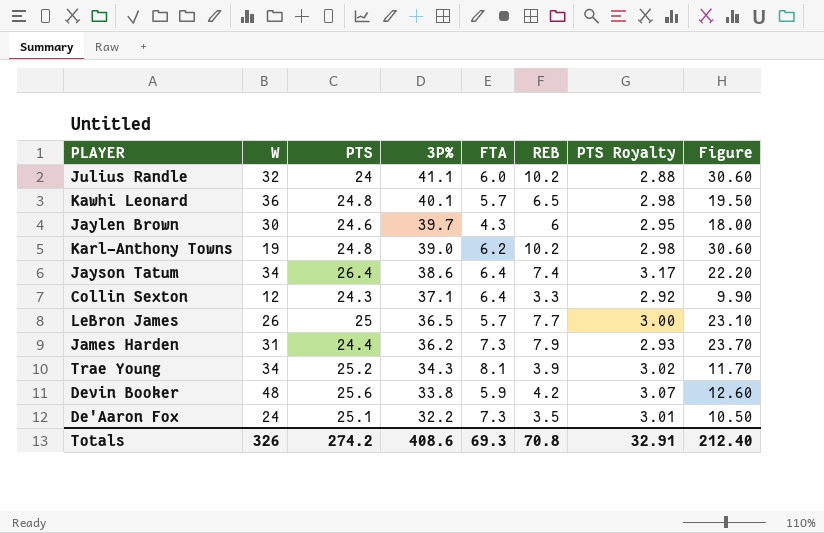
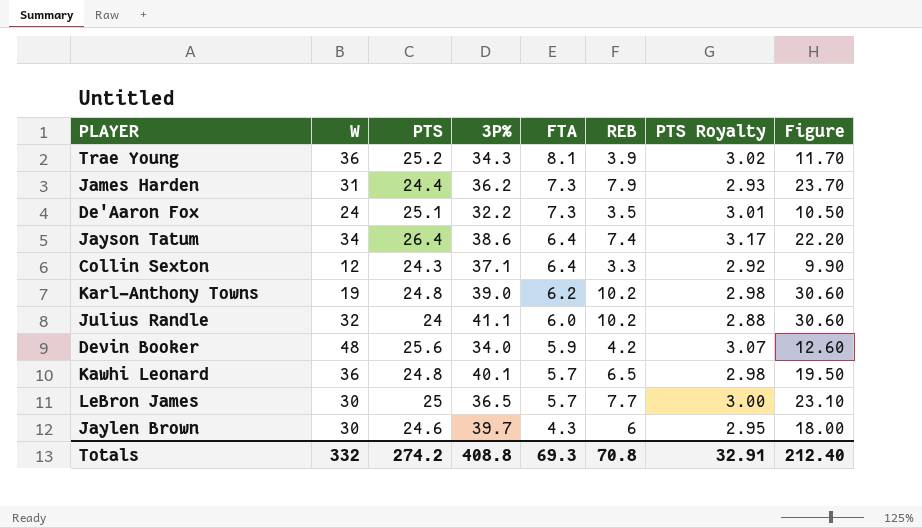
row order: 3P% descending -> FTA descending
Trae Young | W: 34 -> 36
Devin Booker | 3P%: 33.8 -> 34.0
LeBron James | W: 26 -> 30
Totals | W: 326 -> 332
Totals | 3P%: 408.6 -> 408.8

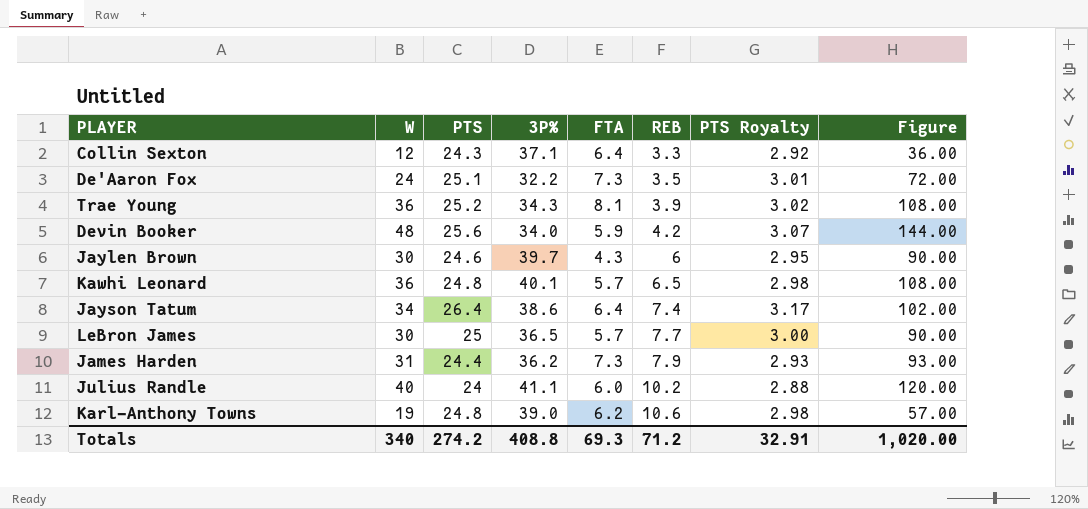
row order: FTA descending -> REB ascending
column Figure | formula: [REB] * 3 -> [W] * 3
Julius Randle | W: 32 -> 40
Karl-Anthony Towns | REB: 10.2 -> 10.6
Totals | W: 332 -> 340
Totals | REB: 70.8 -> 71.2
Totals | Figure: 212.40 -> 1,020.00

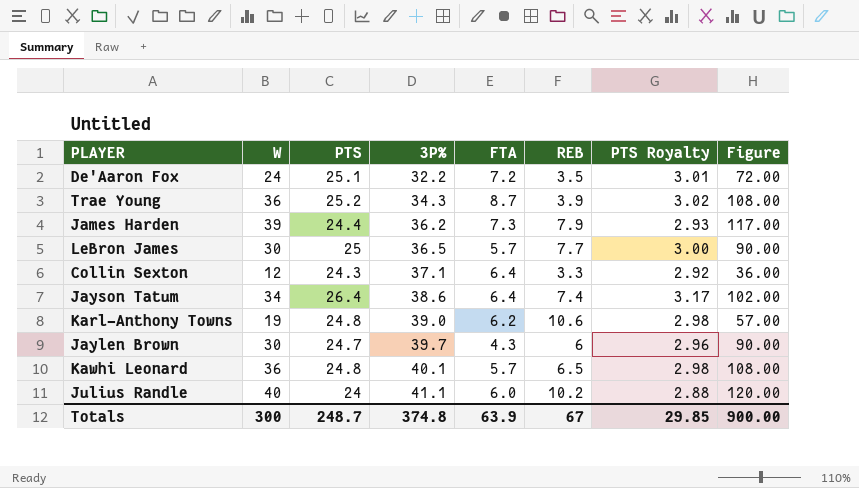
row order: REB ascending -> 3P% ascending
row Devin Booker: 48 | 25.6 | 34.0 | 5.9 | 4.2 | 3.07 | 144.00 -> none
De'Aaron Fox | FTA: 7.3 -> 7.2
Trae Young | FTA: 8.1 -> 8.7
James Harden | W: 31 -> 39
James Harden | Figure: 93.00 -> 117.00
Jaylen Brown | PTS: 24.6 -> 24.7
Jaylen Brown | PTS Royalty: 2.95 -> 2.96
Totals | W: 340 -> 300
Totals | PTS: 274.2 -> 248.7
Totals | 3P%: 408.8 -> 374.8
Totals | FTA: 69.3 -> 63.9
Totals | REB: 71.2 -> 67
Totals | PTS Royalty: 32.91 -> 29.85
Totals | Figure: 1,020.00 -> 900.00

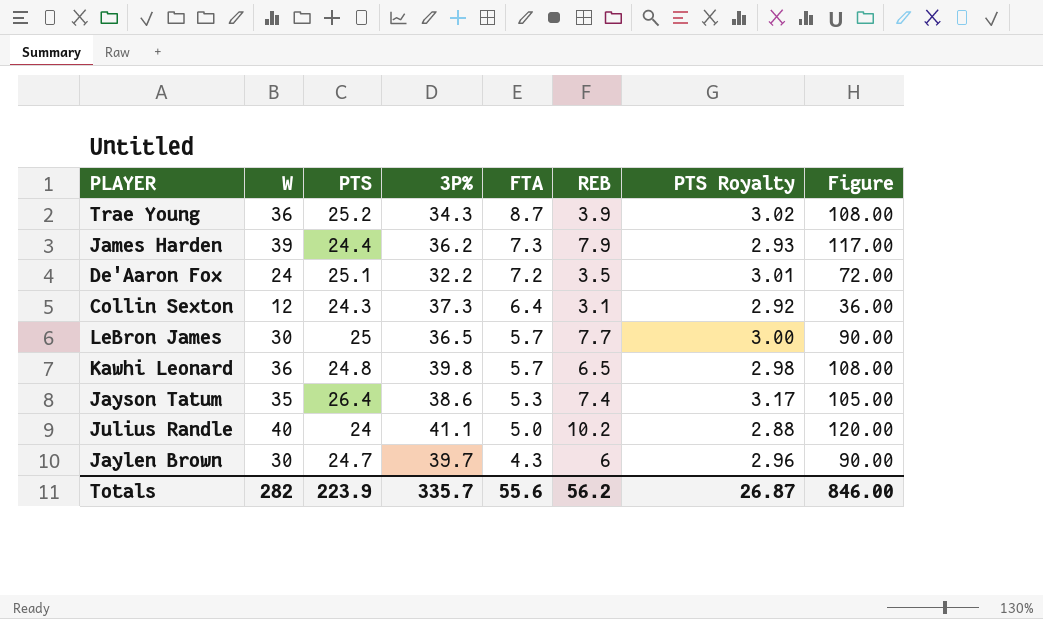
row order: 3P% ascending -> FTA descending
row Karl-Anthony Towns: 19 | 24.8 | 39.0 | 6.2 | 10.6 | 2.98 | 57.00 -> none
Collin Sexton | 3P%: 37.1 -> 37.3
Collin Sexton | REB: 3.3 -> 3.1
Kawhi Leonard | 3P%: 40.1 -> 39.8
Jayson Tatum | W: 34 -> 35
Jayson Tatum | FTA: 6.4 -> 5.3
Jayson Tatum | Figure: 102.00 -> 105.00
Julius Randle | FTA: 6.0 -> 5.0
Totals | W: 300 -> 282
Totals | PTS: 248.7 -> 223.9
Totals | 3P%: 374.8 -> 335.7
Totals | FTA: 63.9 -> 55.6
Totals | REB: 67 -> 56.2
Totals | PTS Royalty: 29.85 -> 26.87
Totals | Figure: 900.00 -> 846.00

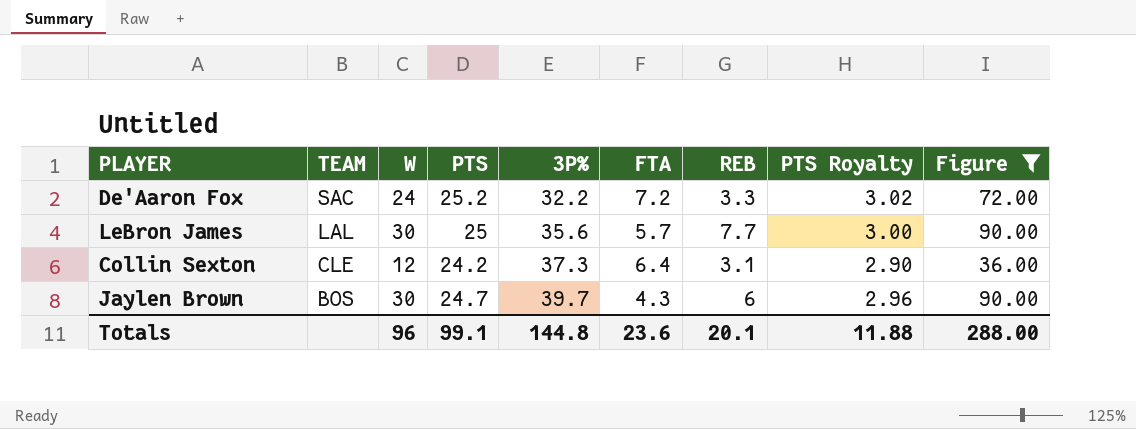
filter: none -> Figure <= 90.00
row order: FTA descending -> TEAM descending
column TEAM | position: none -> 2
De'Aaron Fox | PTS: 25.1 -> 25.2
De'Aaron Fox | REB: 3.5 -> 3.3
De'Aaron Fox | PTS Royalty: 3.01 -> 3.02
LeBron James | 3P%: 36.5 -> 35.6
Collin Sexton | PTS: 24.3 -> 24.2
Collin Sexton | PTS Royalty: 2.92 -> 2.90
Totals | W: 282 -> 96
Totals | PTS: 223.9 -> 99.1
Totals | 3P%: 335.7 -> 144.8
Totals | FTA: 55.6 -> 23.6
Totals | REB: 56.2 -> 20.1
Totals | PTS Royalty: 26.87 -> 11.88
Totals | Figure: 846.00 -> 288.00

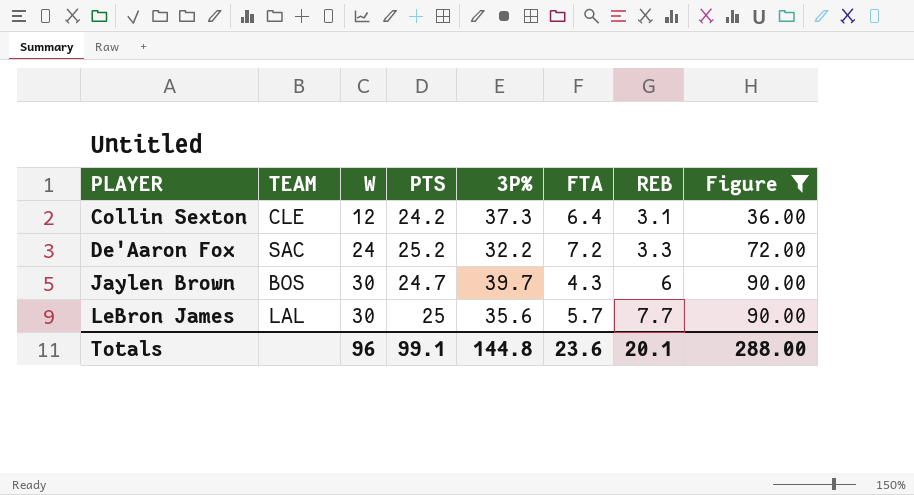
row order: TEAM descending -> PLAYER ascending
column PTS Royalty | formula: [PTS] * 0.12 -> none

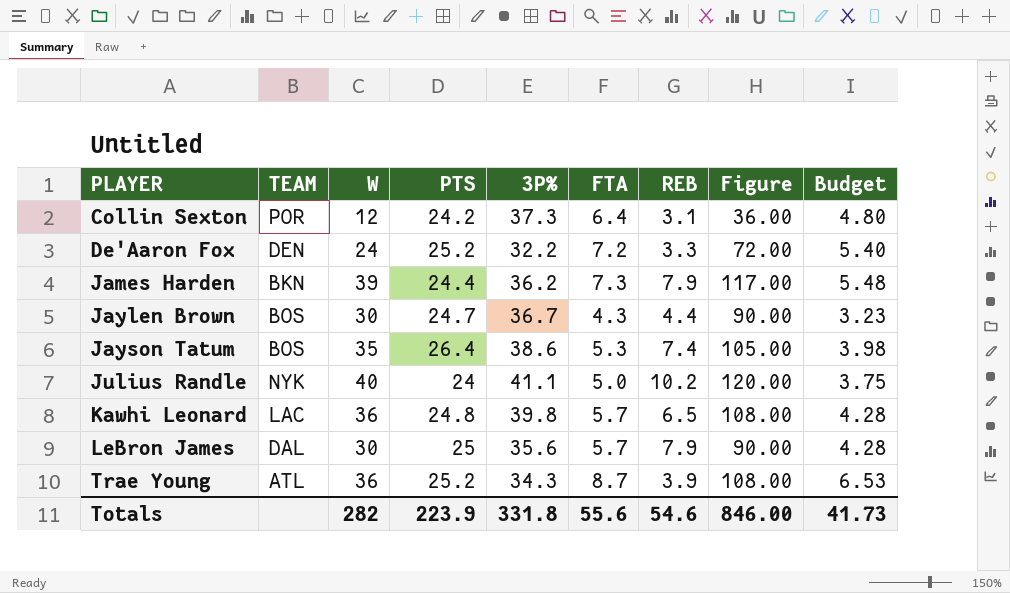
filter: Figure <= 90.00 -> none
column Budget | formula: none -> [FTA] * 0.75
Collin Sexton | TEAM: CLE -> POR
De'Aaron Fox | TEAM: SAC -> DEN
Jaylen Brown | 3P%: 39.7 -> 36.7
Jaylen Brown | REB: 6 -> 4.4
LeBron James | TEAM: LAL -> DAL
LeBron James | REB: 7.7 -> 7.9
Totals | W: 96 -> 282
Totals | PTS: 99.1 -> 223.9
Totals | 3P%: 144.8 -> 331.8
Totals | FTA: 23.6 -> 55.6
Totals | REB: 20.1 -> 54.6
Totals | Figure: 288.00 -> 846.00

